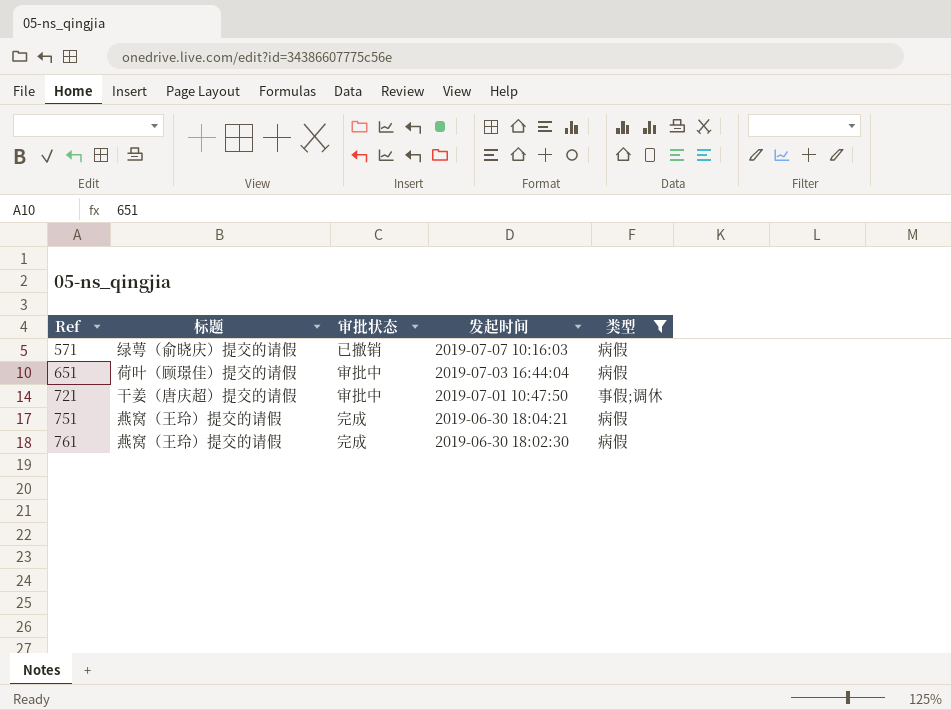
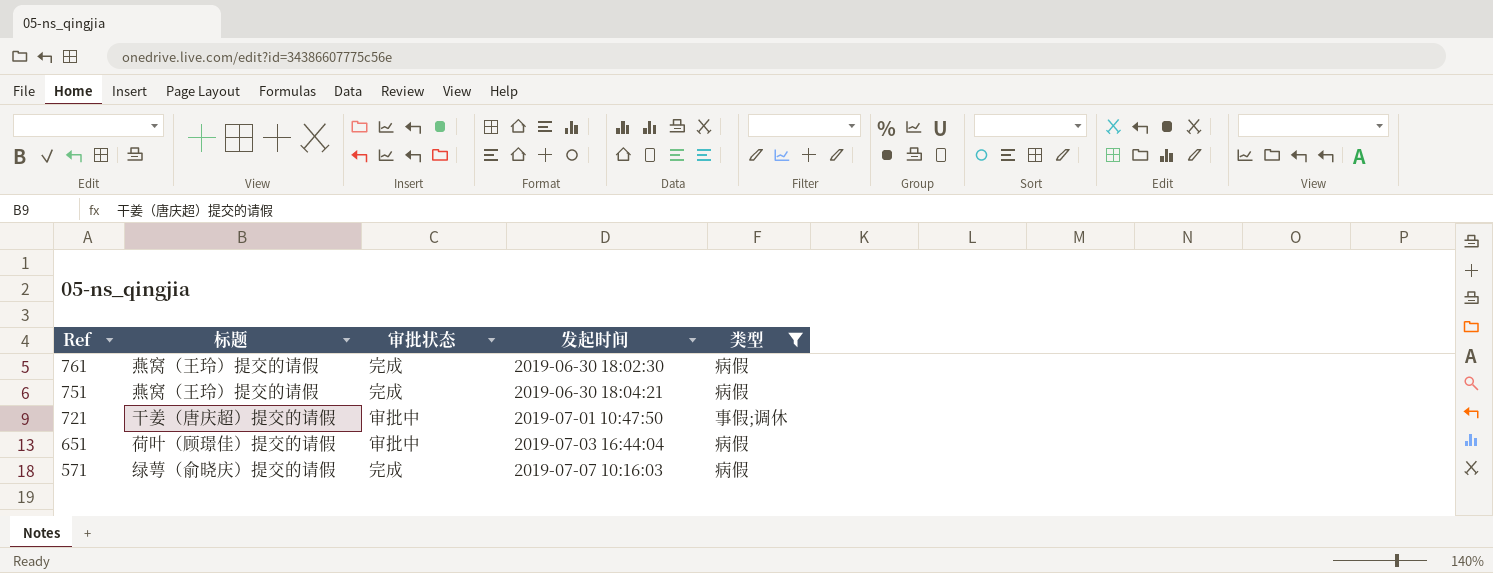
row order: Ref ascending -> Ref descending
571 | 审批状态: 已撤销 -> 完成

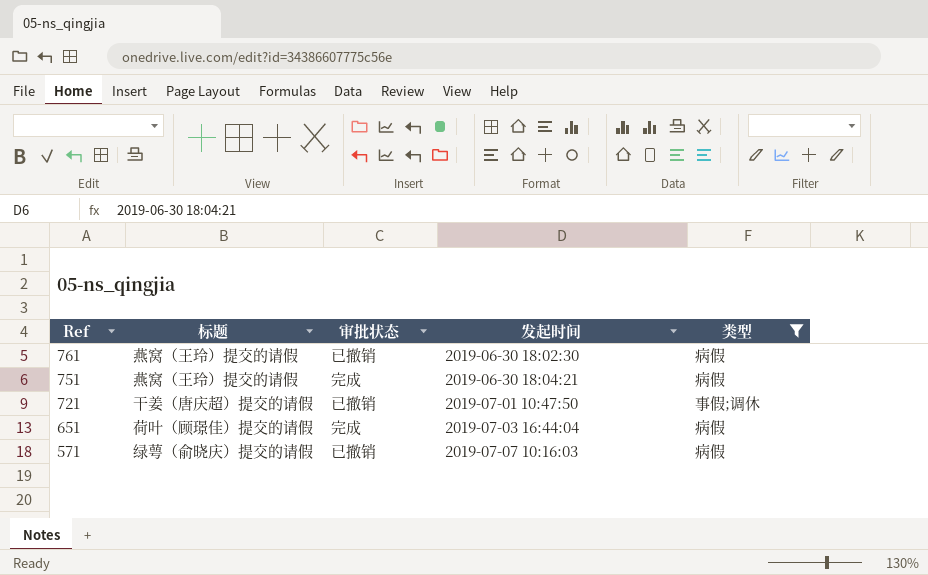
761 | 审批状态: 完成 -> 已撤销
721 | 审批状态: 审批中 -> 已撤销
651 | 审批状态: 审批中 -> 完成
571 | 审批状态: 完成 -> 已撤销

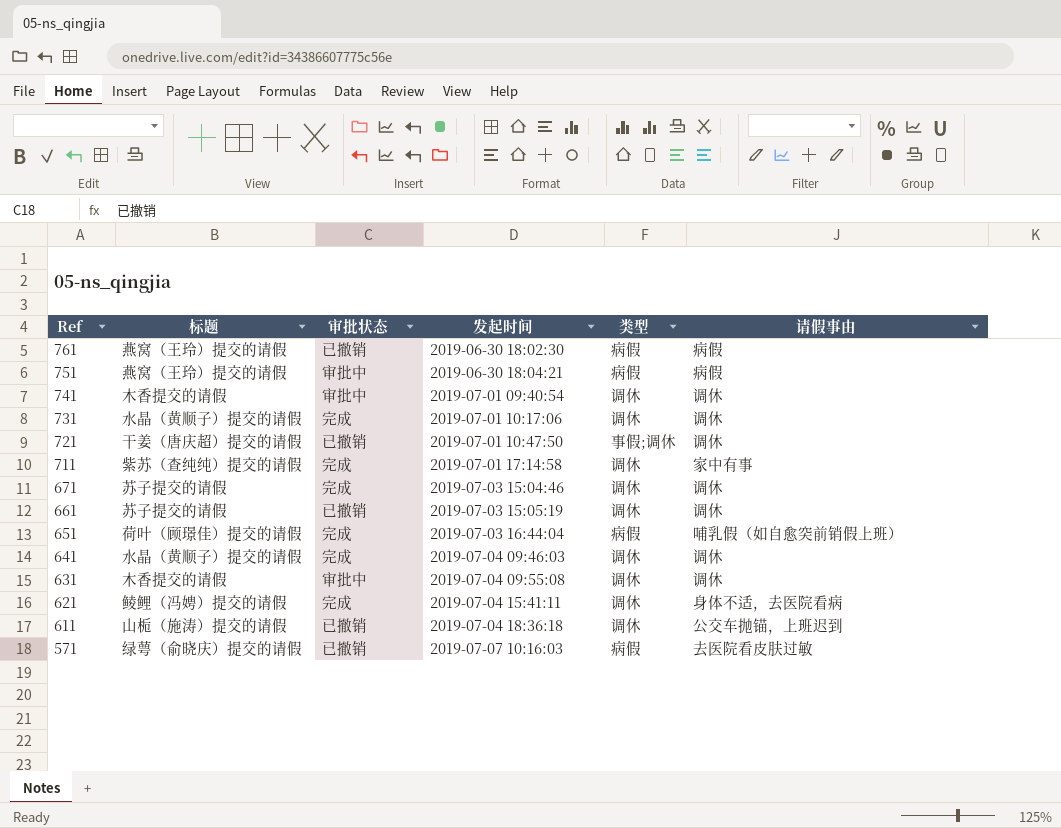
filter: 类型 != 调休 -> none
column 请假事由 | position: none -> 6
751 | 审批状态: 完成 -> 审批中

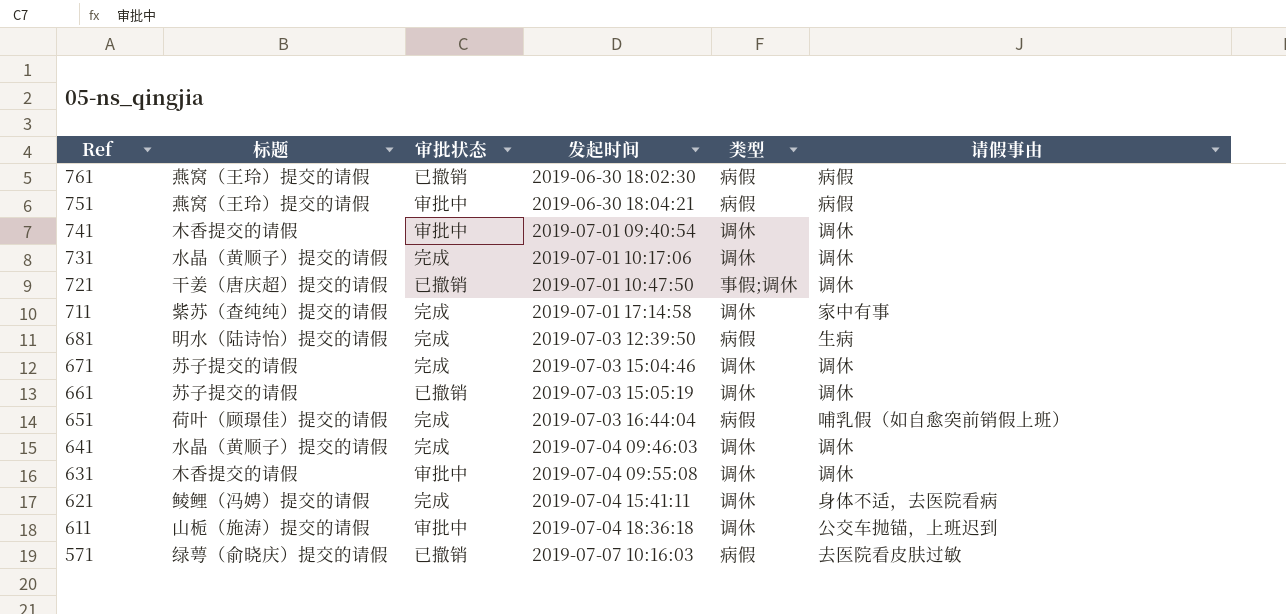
row 681: none -> 明水（陆诗怡）提交的请假 | 完成 | 2019-07-03 12:39:50 | 病假 | 生病
611 | 审批状态: 已撤销 -> 审批中

